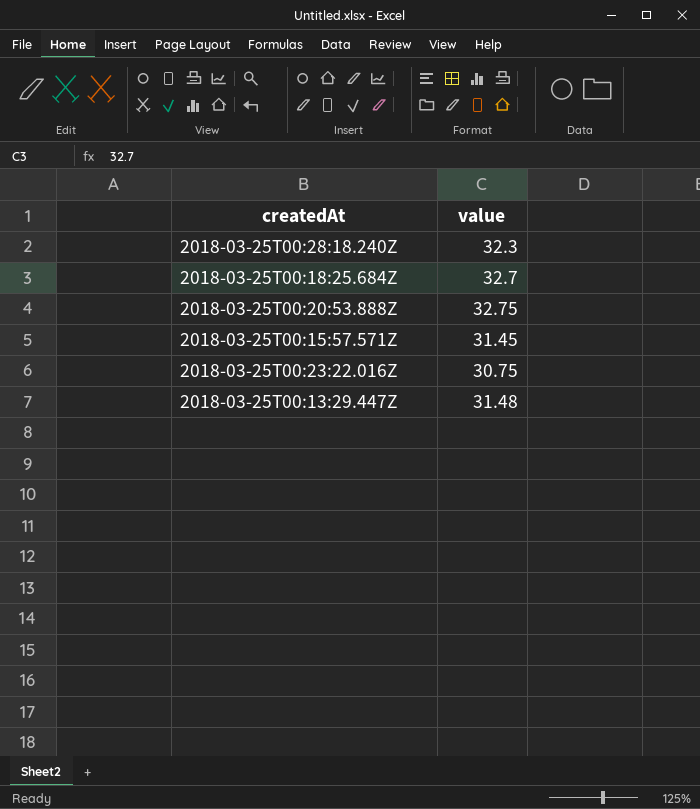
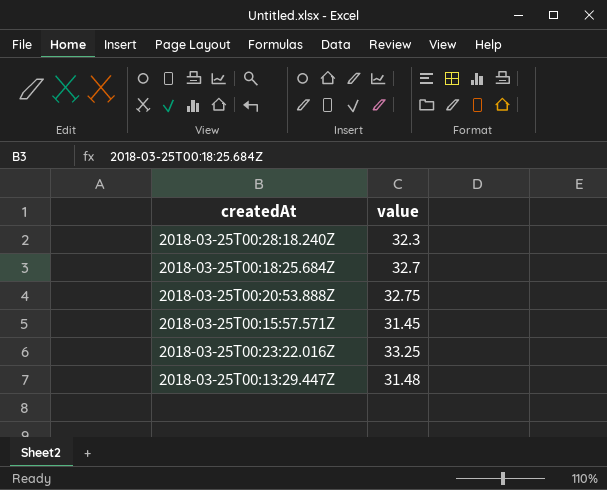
2018-03-25T00:23:22.016Z | value: 30.75 -> 33.25

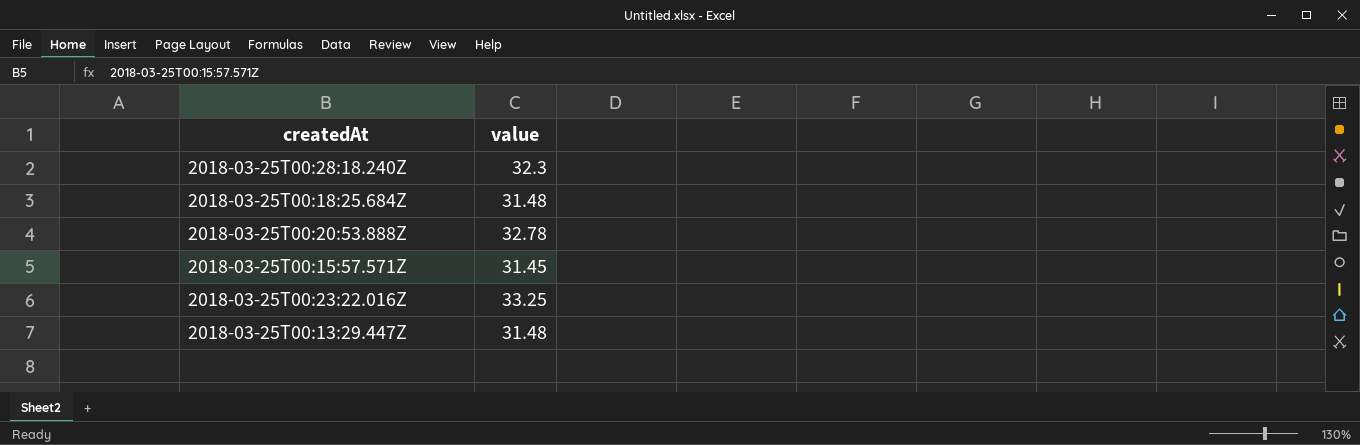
2018-03-25T00:18:25.684Z | value: 32.7 -> 31.48
2018-03-25T00:20:53.888Z | value: 32.75 -> 32.78

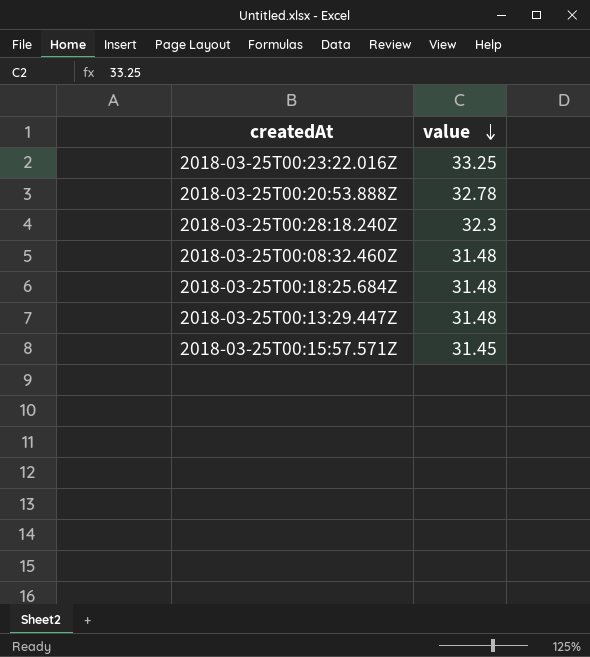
row order: none -> value descending
row 2018-03-25T00:08:32.460Z: none -> 31.48

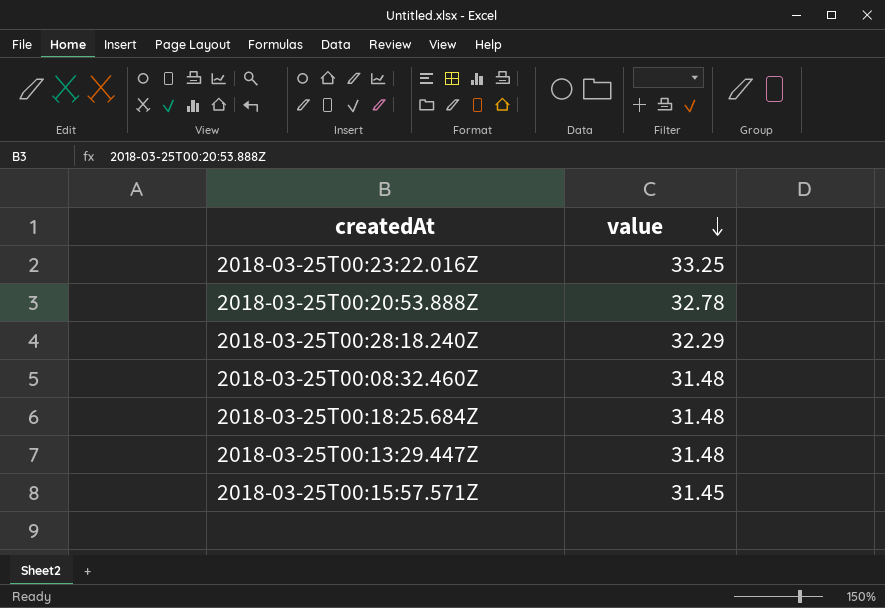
2018-03-25T00:28:18.240Z | value: 32.3 -> 32.29

